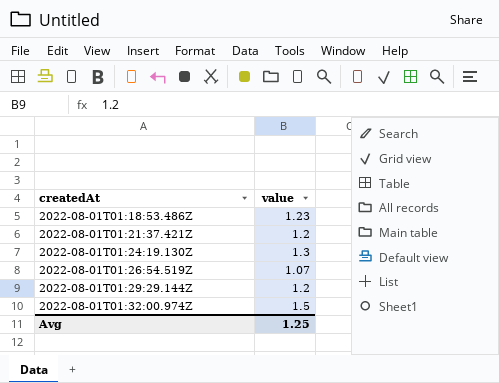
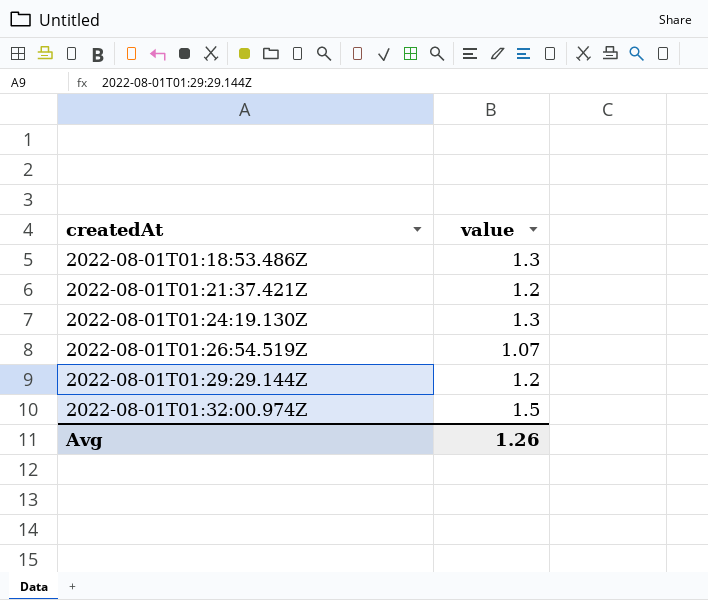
2022-08-01T01:18:53.486Z | value: 1.23 -> 1.3
Avg | value: 1.25 -> 1.26

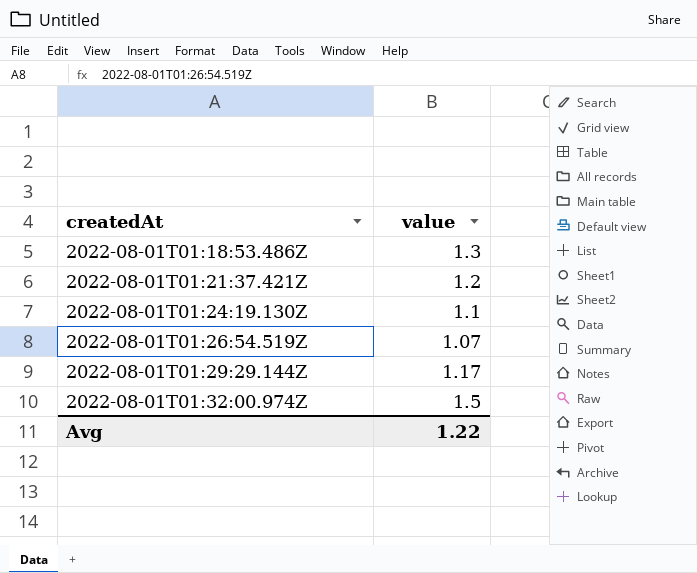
2022-08-01T01:24:19.130Z | value: 1.3 -> 1.1
2022-08-01T01:29:29.144Z | value: 1.2 -> 1.17
Avg | value: 1.26 -> 1.22

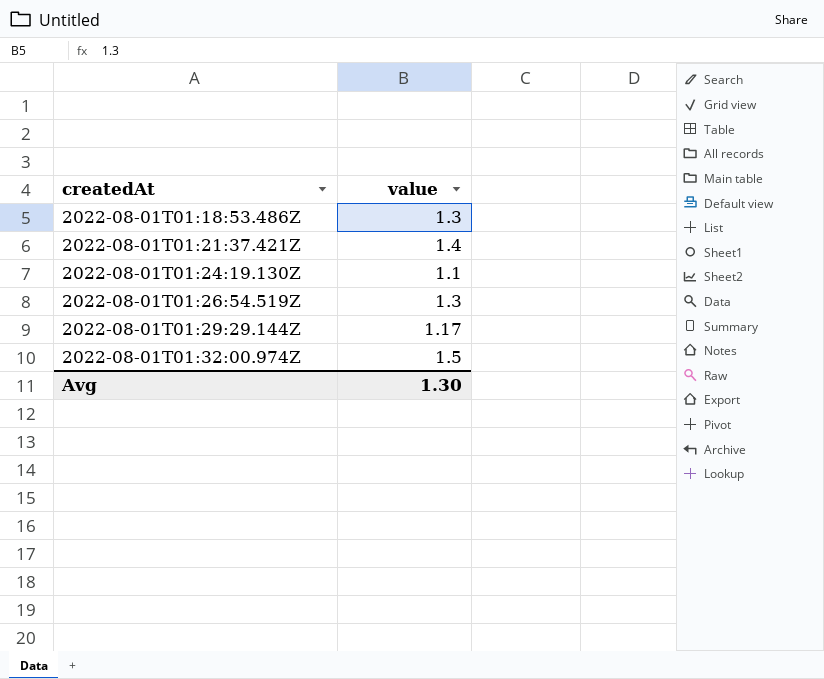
2022-08-01T01:21:37.421Z | value: 1.2 -> 1.4
2022-08-01T01:26:54.519Z | value: 1.07 -> 1.3
Avg | value: 1.22 -> 1.30

